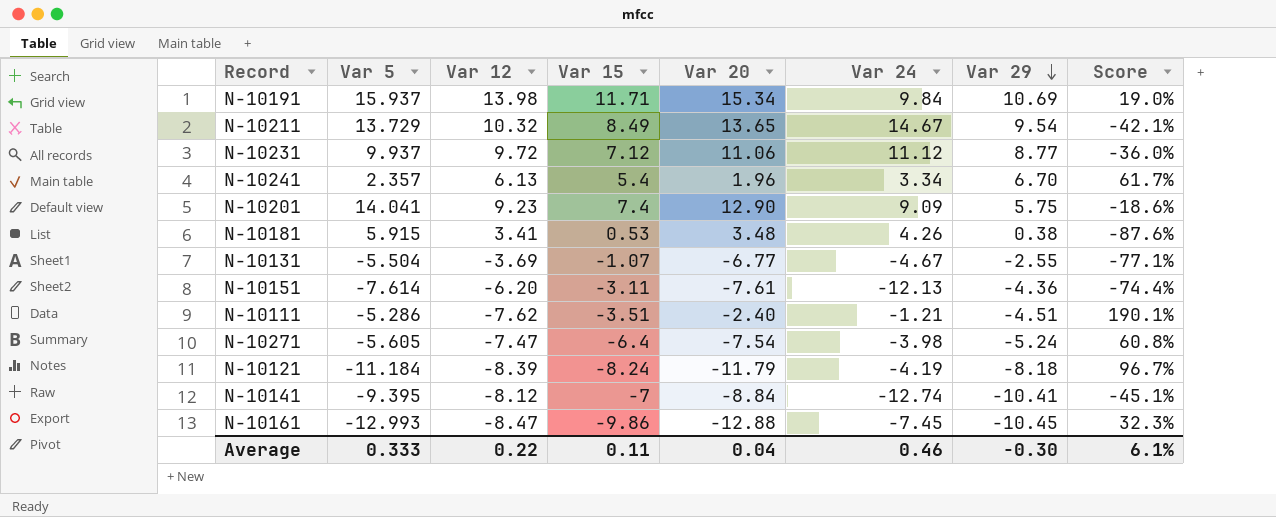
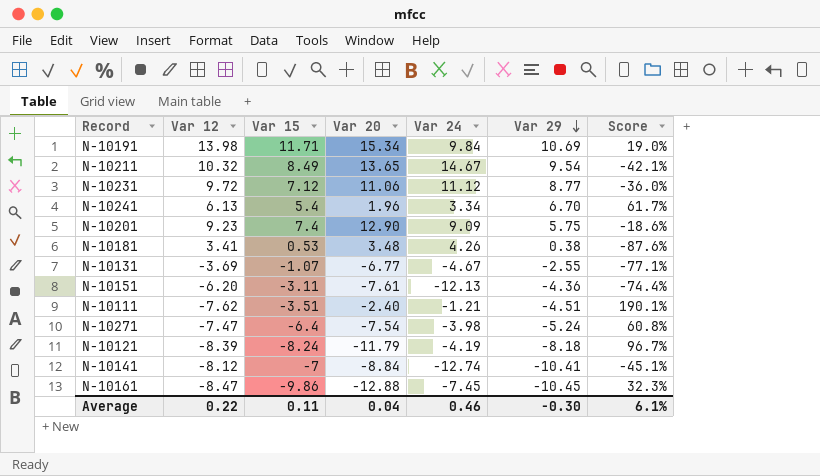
column Var 5 | position: 2 -> none

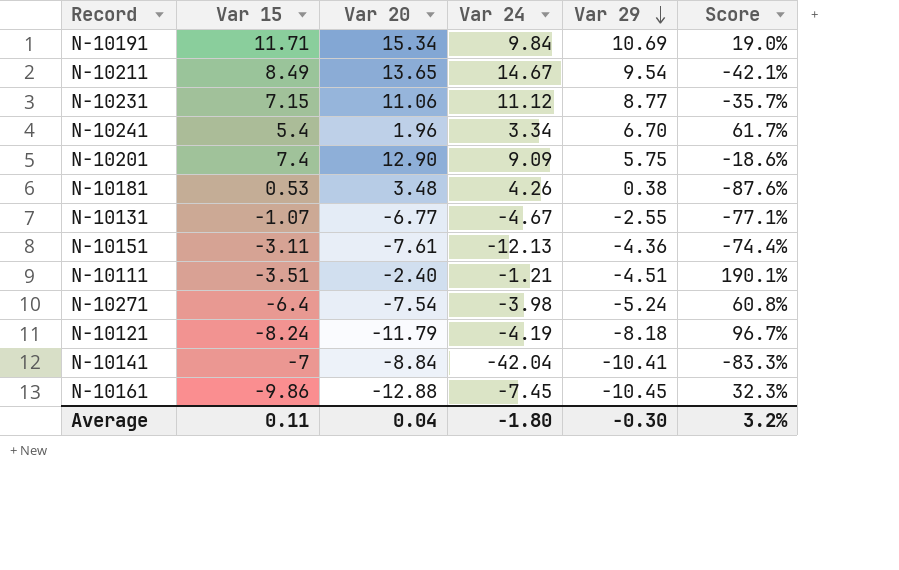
column Var 12 | position: 2 -> none
N-10231 | Var 15: 7.12 -> 7.15
N-10231 | Score: -36.0% -> -35.7%
N-10141 | Var 24: -12.74 -> -42.04
N-10141 | Score: -45.1% -> -83.3%
Average | Var 24: 0.46 -> -1.80
Average | Score: 6.1% -> 3.2%

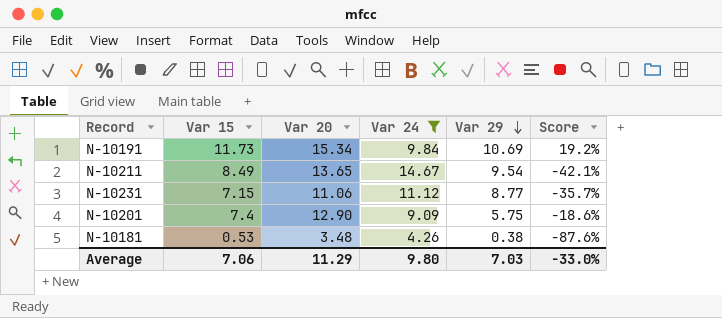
filter: none -> Var 24 >= 4.26
N-10191 | Var 15: 11.71 -> 11.73
N-10191 | Score: 19.0% -> 19.2%
Average | Var 15: 0.11 -> 7.06
Average | Var 20: 0.04 -> 11.29
Average | Var 24: -1.80 -> 9.80
Average | Var 29: -0.30 -> 7.03
Average | Score: 3.2% -> -33.0%

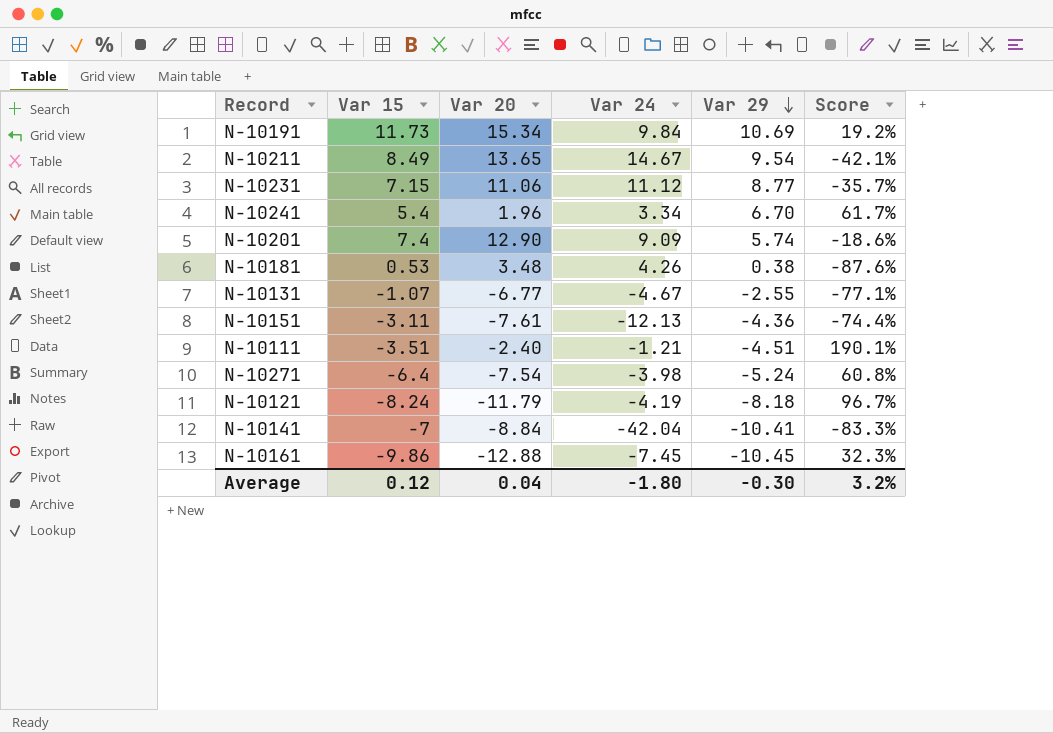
filter: Var 24 >= 4.26 -> none
N-10201 | Var 29: 5.75 -> 5.74
Average | Var 15: 7.06 -> 0.12
Average | Var 20: 11.29 -> 0.04
Average | Var 24: 9.80 -> -1.80
Average | Var 29: 7.03 -> -0.30
Average | Score: -33.0% -> 3.2%

